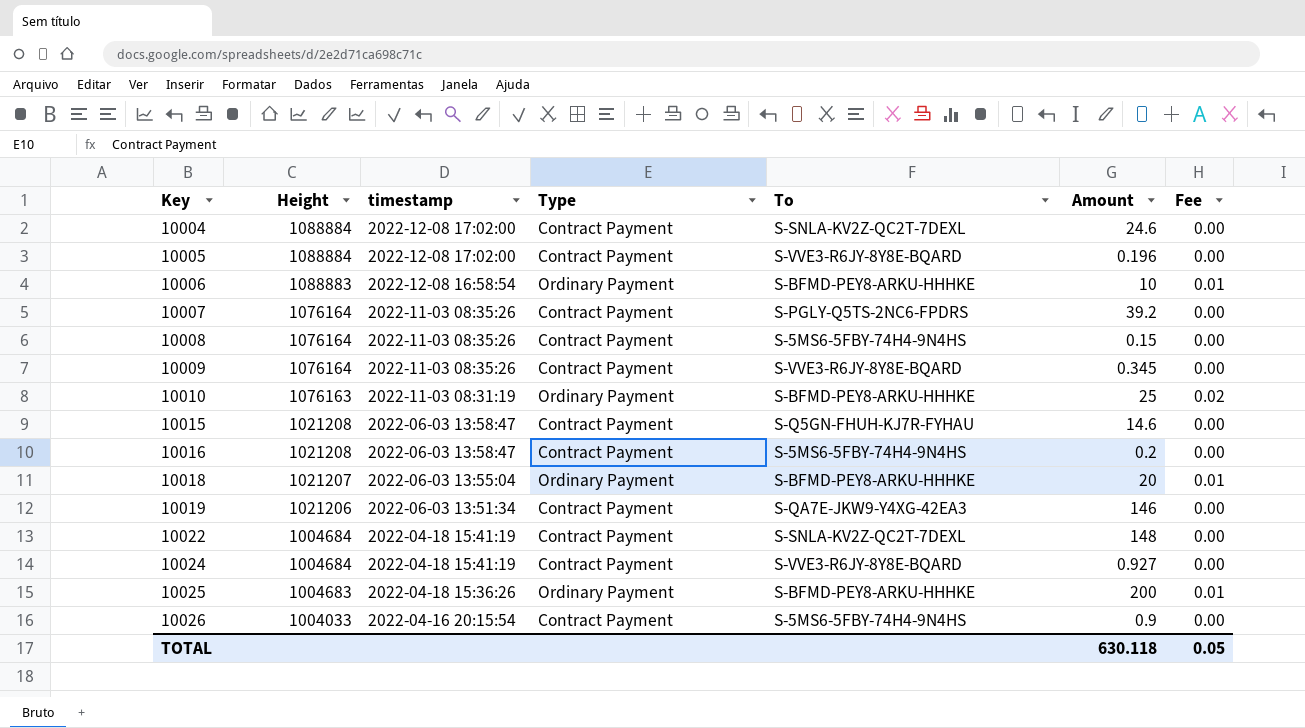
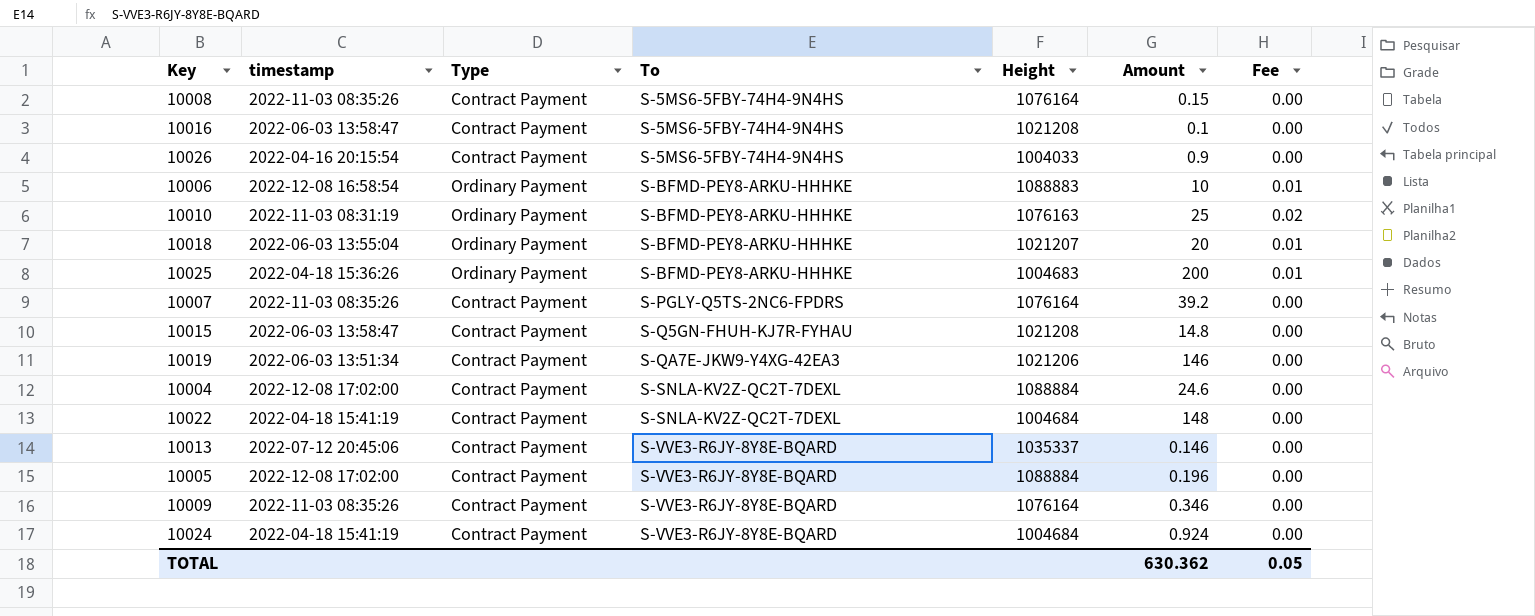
row order: Key ascending -> To ascending
column Height | position: 2 -> 5
10016 | Amount: 0.2 -> 0.1
10015 | Amount: 14.6 -> 14.8
row 10013: none -> 2022-07-12 20:45:06 | Contract Payment | S-VVE3-R6JY-8Y8E-BQARD | 1035337 | 0.146 | 0.00
10009 | Amount: 0.345 -> 0.346
10024 | Amount: 0.927 -> 0.924
TOTAL | Amount: 630.118 -> 630.362

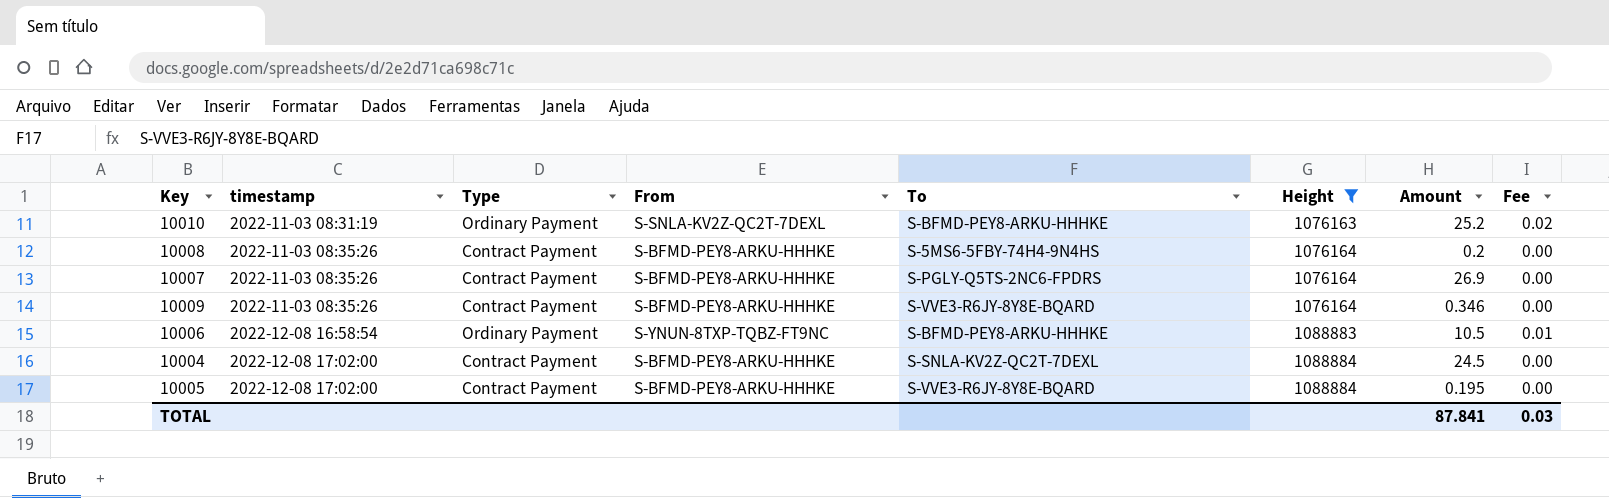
filter: none -> Height >= 1076163
row order: To ascending -> timestamp ascending
column From | position: none -> 4
10010 | Amount: 25 -> 25.2
10008 | Amount: 0.15 -> 0.2
10007 | Amount: 39.2 -> 26.9
10006 | Amount: 10 -> 10.5
10004 | Amount: 24.6 -> 24.5
10005 | Amount: 0.196 -> 0.195
TOTAL | Amount: 630.362 -> 87.841
TOTAL | Fee: 0.05 -> 0.03

